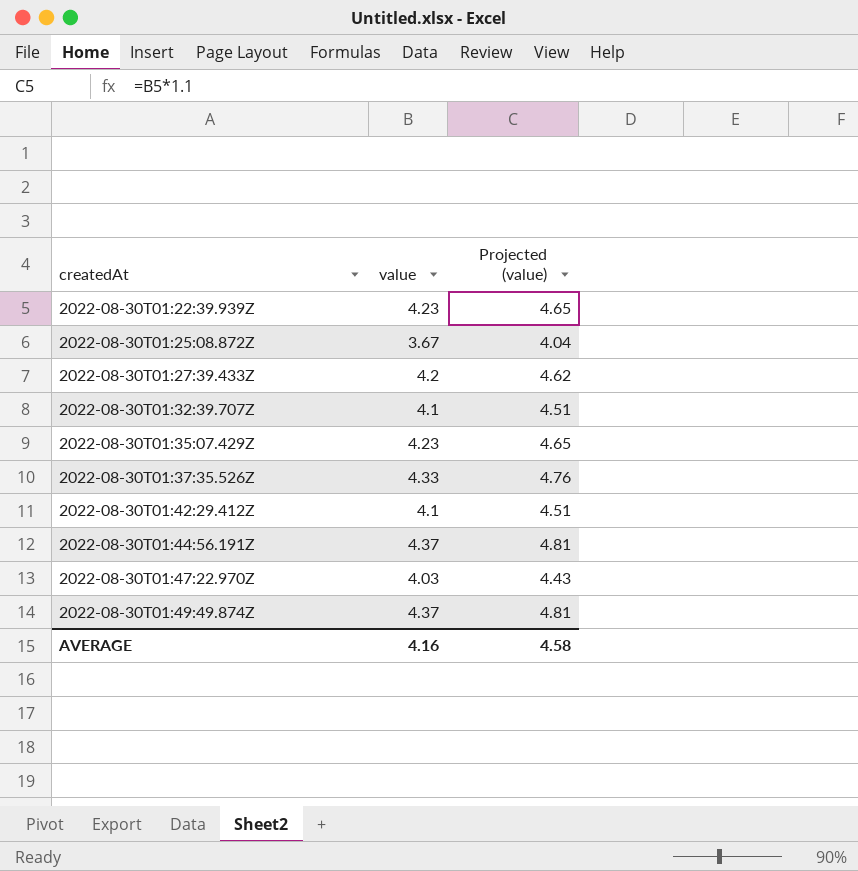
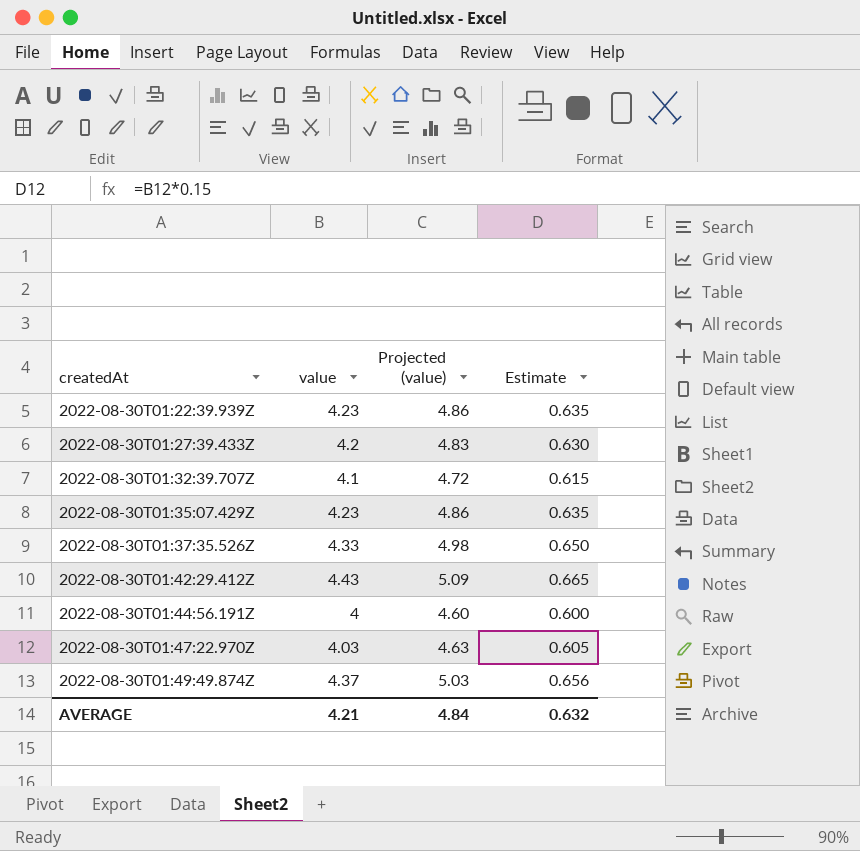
column Projected (value) | formula: [value] * 1.1 -> [value] * 1.15
column Estimate | formula: none -> [value] * 0.15
row 2022-08-30T01:25:08.872Z: 3.67 | 4.04 -> none
2022-08-30T01:42:29.412Z | value: 4.1 -> 4.43
2022-08-30T01:44:56.191Z | value: 4.37 -> 4
AVERAGE | value: 4.16 -> 4.21
AVERAGE | Projected (value): 4.58 -> 4.84

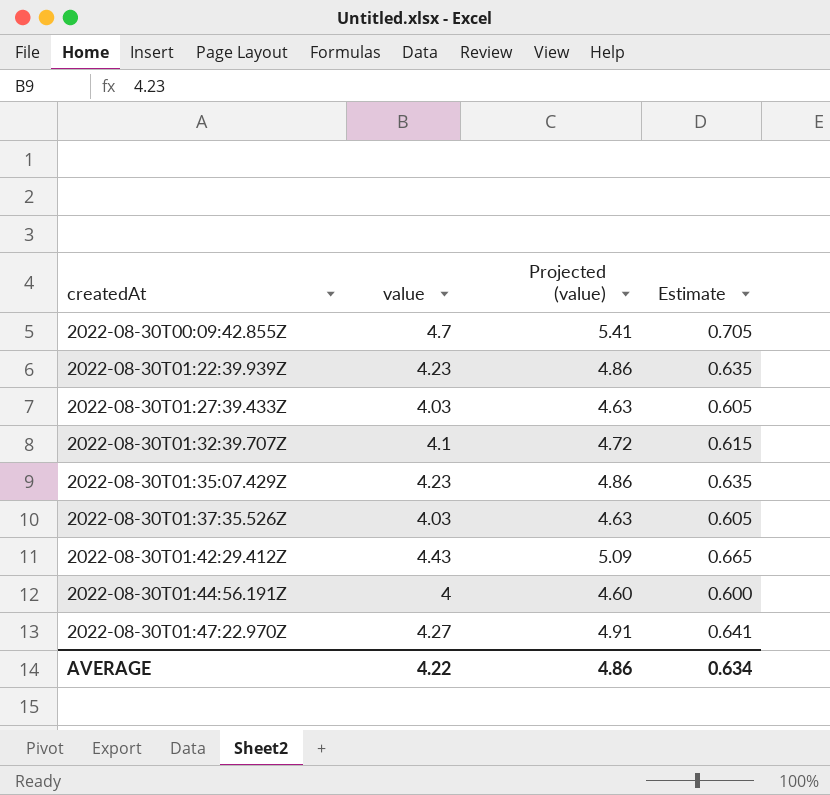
row 2022-08-30T01:49:49.874Z: 4.37 | 5.03 | 0.656 -> none
row 2022-08-30T00:09:42.855Z: none -> 4.7 | 5.41 | 0.705
2022-08-30T01:27:39.433Z | value: 4.2 -> 4.03
2022-08-30T01:27:39.433Z | Projected (value): 4.83 -> 4.63
2022-08-30T01:27:39.433Z | Estimate: 0.630 -> 0.605
2022-08-30T01:37:35.526Z | value: 4.33 -> 4.03
2022-08-30T01:37:35.526Z | Projected (value): 4.98 -> 4.63
2022-08-30T01:37:35.526Z | Estimate: 0.650 -> 0.605
2022-08-30T01:47:22.970Z | value: 4.03 -> 4.27
2022-08-30T01:47:22.970Z | Projected (value): 4.63 -> 4.91
2022-08-30T01:47:22.970Z | Estimate: 0.605 -> 0.641
AVERAGE | value: 4.21 -> 4.22
AVERAGE | Projected (value): 4.84 -> 4.86
AVERAGE | Estimate: 0.632 -> 0.634

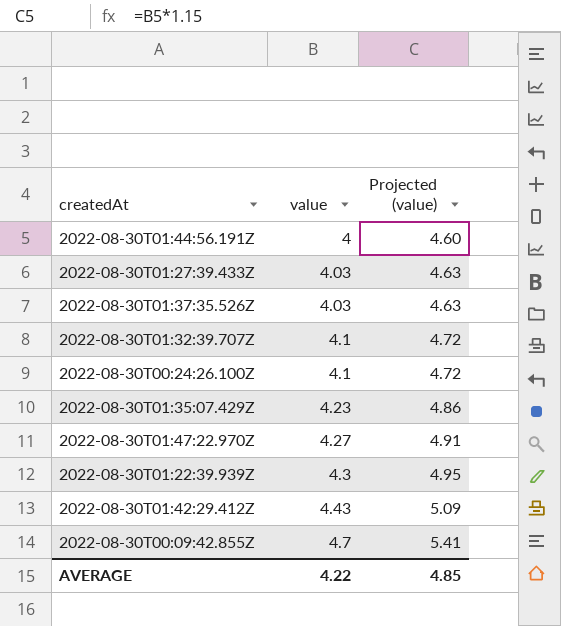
row order: createdAt ascending -> value ascending
column Estimate | formula: [value] * 0.15 -> none
row 2022-08-30T00:24:26.100Z: none -> 4.1 | 4.72
2022-08-30T01:22:39.939Z | value: 4.23 -> 4.3
2022-08-30T01:22:39.939Z | Projected (value): 4.86 -> 4.95
AVERAGE | Projected (value): 4.86 -> 4.85

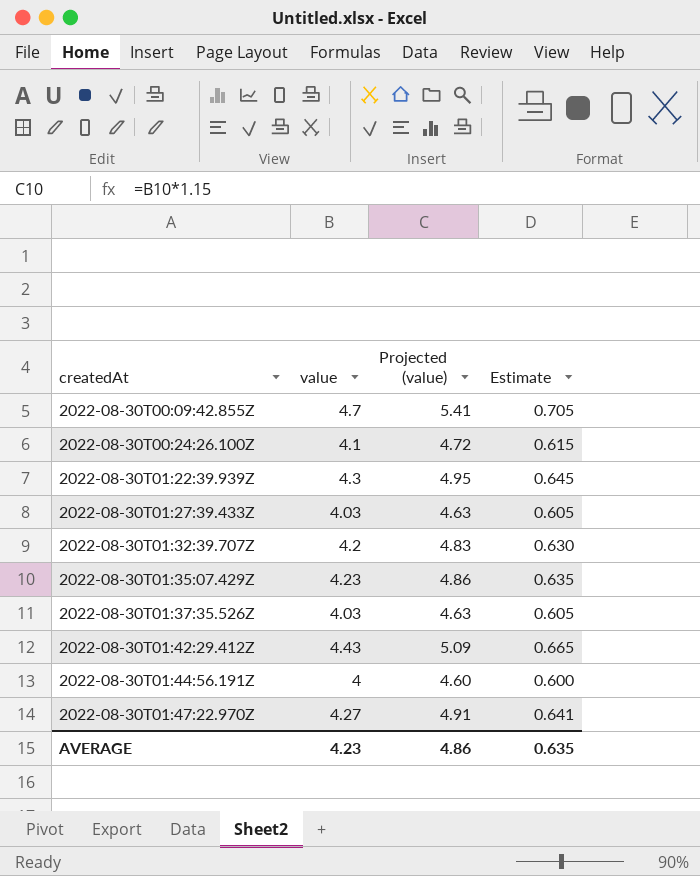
row order: value ascending -> createdAt ascending
column Estimate | formula: none -> [value] * 0.15
2022-08-30T01:32:39.707Z | value: 4.1 -> 4.2
2022-08-30T01:32:39.707Z | Projected (value): 4.72 -> 4.83
AVERAGE | value: 4.22 -> 4.23
AVERAGE | Projected (value): 4.85 -> 4.86

